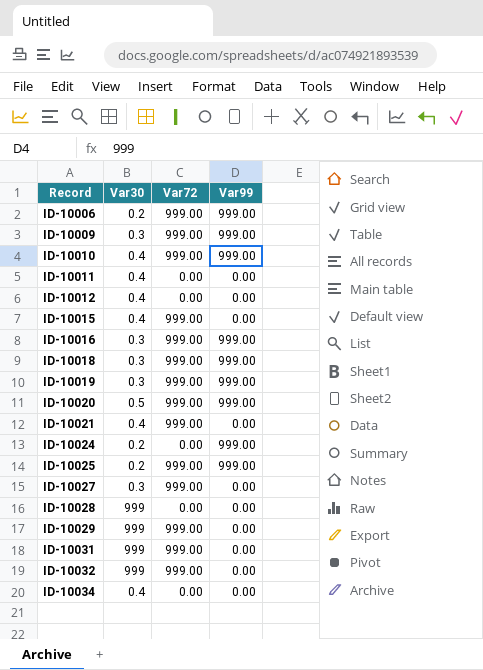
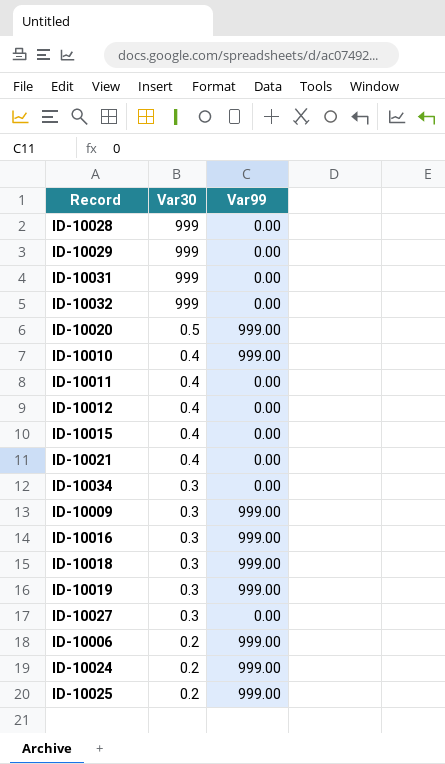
row order: Record ascending -> Var30 descending
column Var72 | position: 3 -> none
ID-10034 | Var30: 0.4 -> 0.3

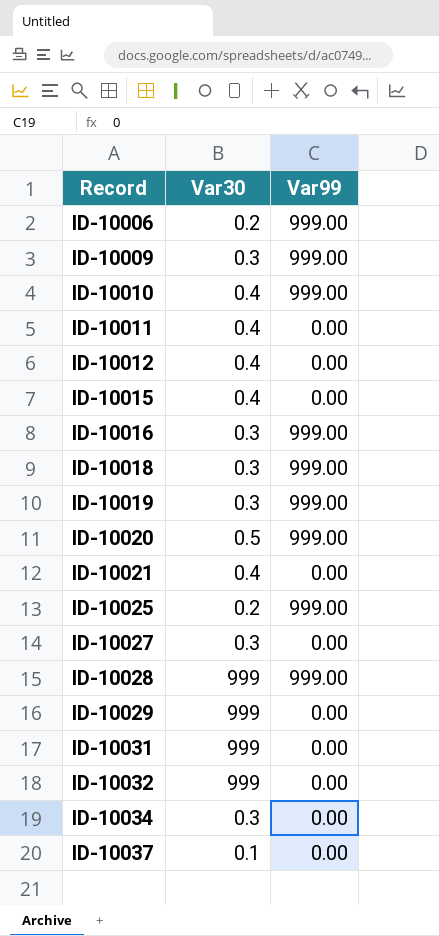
row order: Var30 descending -> Record ascending
row ID-10024: 0.2 | 999.00 -> none
ID-10028 | Var99: 0.00 -> 999.00
row ID-10037: none -> 0.1 | 0.00

